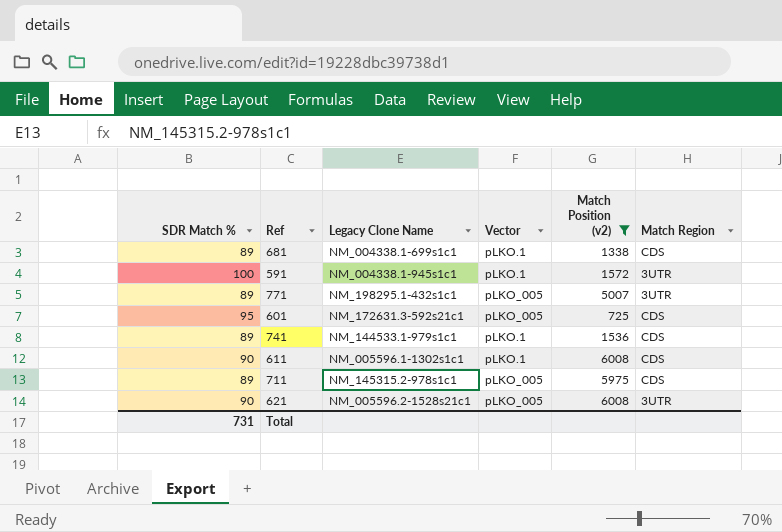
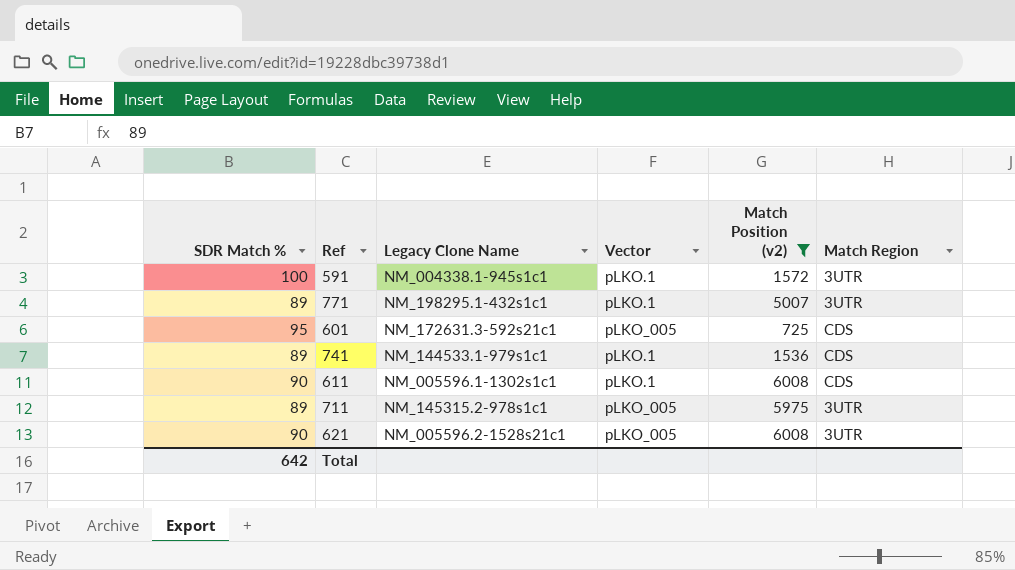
row 681: 89 | NM_004338.1-699s1c1 | pLKO.1 | 1338 | CDS -> none
771 | Vector: pLKO_005 -> pLKO.1
711 | Match Region: CDS -> 3UTR
Total | SDR Match %: 731 -> 642

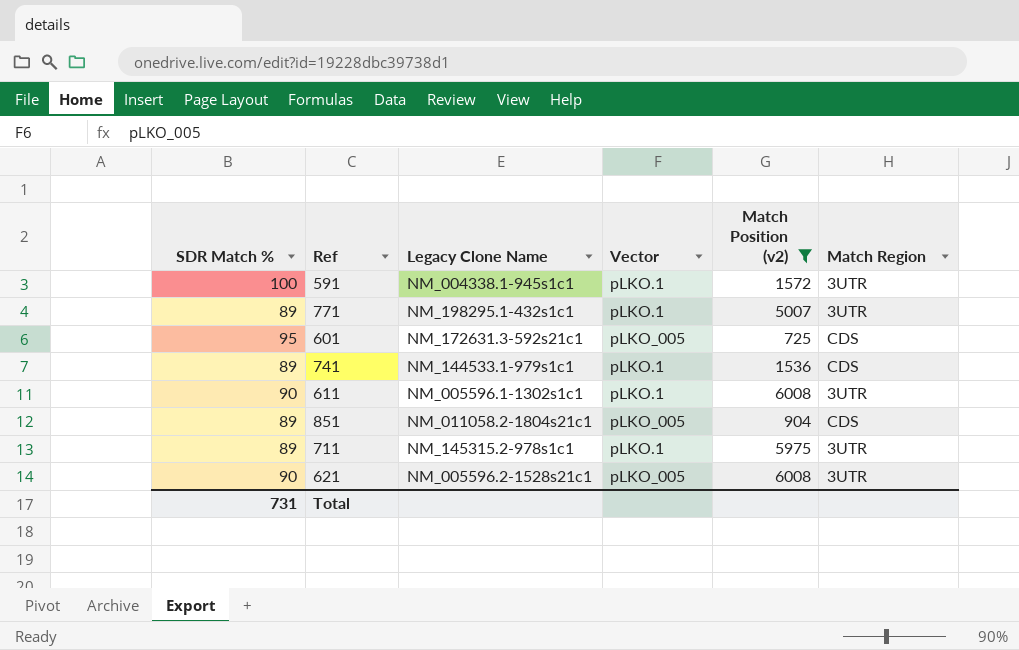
611 | Match Region: CDS -> 3UTR
row 851: none -> 89 | NM_011058.2-1804s21c1 | pLKO_005 | 904 | CDS
711 | Vector: pLKO_005 -> pLKO.1
Total | SDR Match %: 642 -> 731

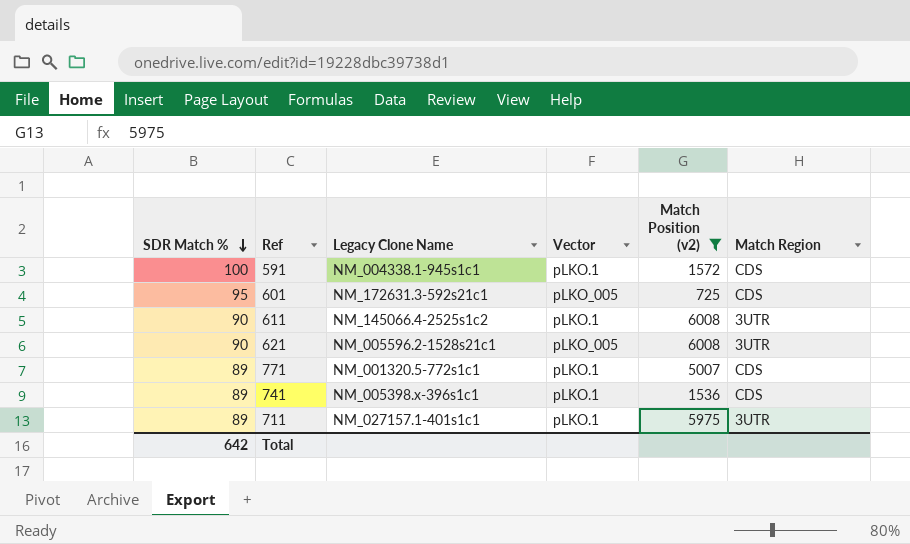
row order: none -> SDR Match % descending
row 851: 89 | NM_011058.2-1804s21c1 | pLKO_005 | 904 | CDS -> none
591 | Match Region: 3UTR -> CDS
611 | Legacy Clone Name: NM_005596.1-1302s1c1 -> NM_145066.4-2525s1c2
771 | Legacy Clone Name: NM_198295.1-432s1c1 -> NM_001320.5-772s1c1
771 | Match Region: 3UTR -> CDS
741 | Legacy Clone Name: NM_144533.1-979s1c1 -> NM_005398.x-396s1c1
711 | Legacy Clone Name: NM_145315.2-978s1c1 -> NM_027157.1-401s1c1
Total | SDR Match %: 731 -> 642

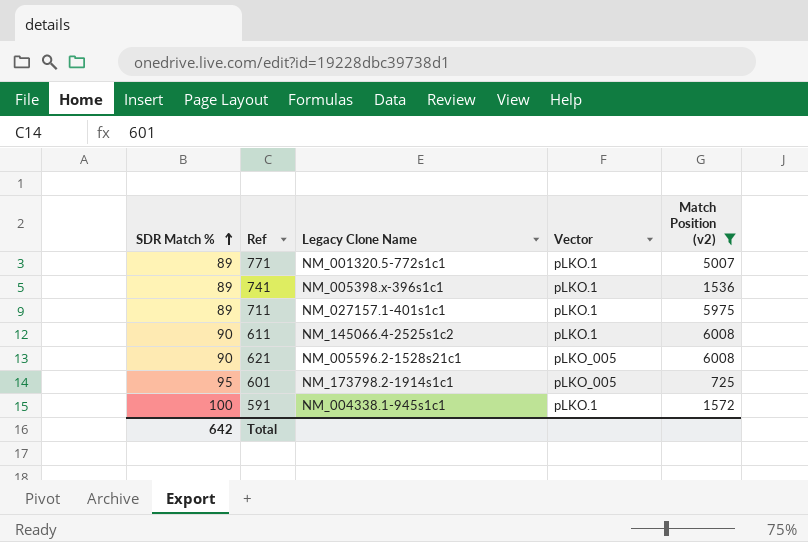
row order: SDR Match % descending -> SDR Match % ascending
column Match Region | position: 6 -> none
601 | Legacy Clone Name: NM_172631.3-592s21c1 -> NM_173798.2-1914s1c1

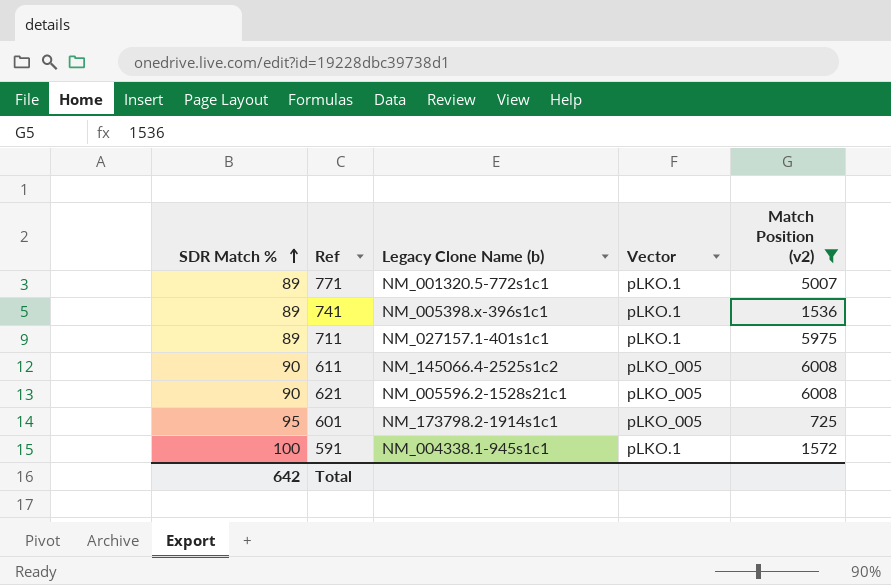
column name: Legacy Clone Name -> Legacy Clone Name (b)
611 | Vector: pLKO.1 -> pLKO_005

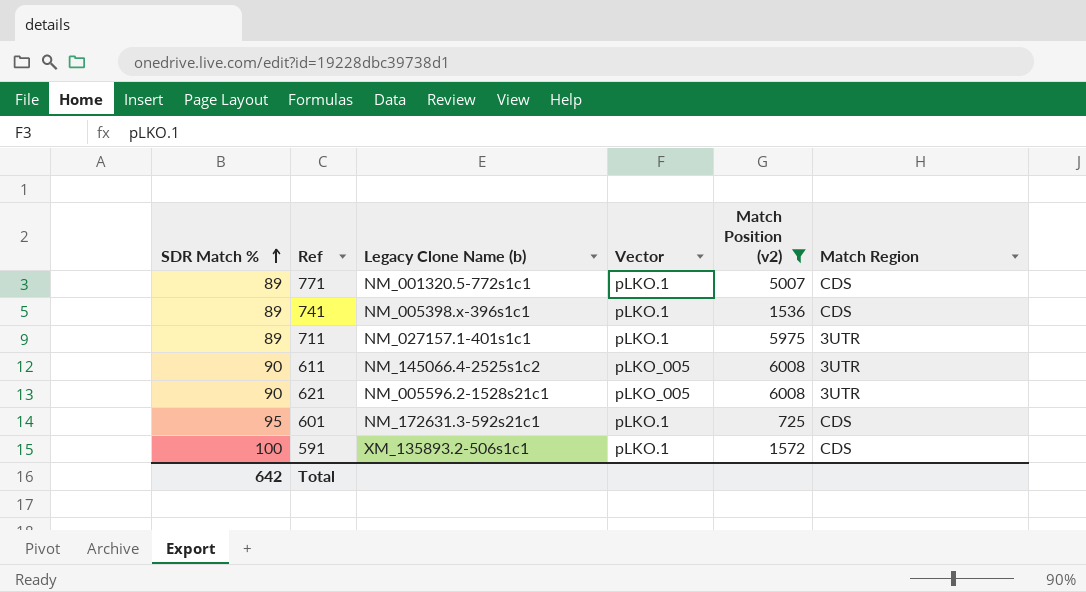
column Match Region | position: none -> 6
601 | Legacy Clone Name (b): NM_173798.2-1914s1c1 -> NM_172631.3-592s21c1
601 | Vector: pLKO_005 -> pLKO.1
591 | Legacy Clone Name (b): NM_004338.1-945s1c1 -> XM_135893.2-506s1c1

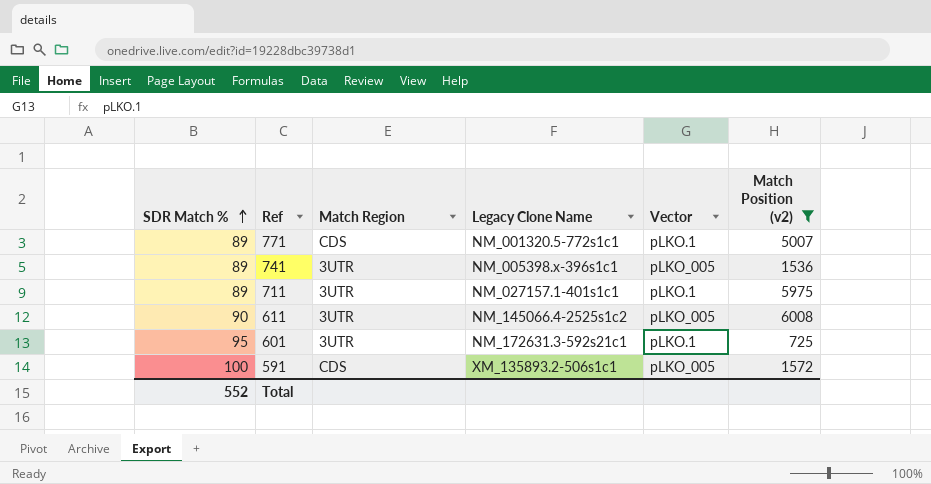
column Match Region | position: 6 -> 3
column name: Legacy Clone Name (b) -> Legacy Clone Name
row 621: 90 | NM_005596.2-1528s21c1 | pLKO_005 | 6008 | 3UTR -> none
741 | Match Region: CDS -> 3UTR
741 | Vector: pLKO.1 -> pLKO_005
601 | Match Region: CDS -> 3UTR
591 | Vector: pLKO.1 -> pLKO_005
Total | SDR Match %: 642 -> 552

